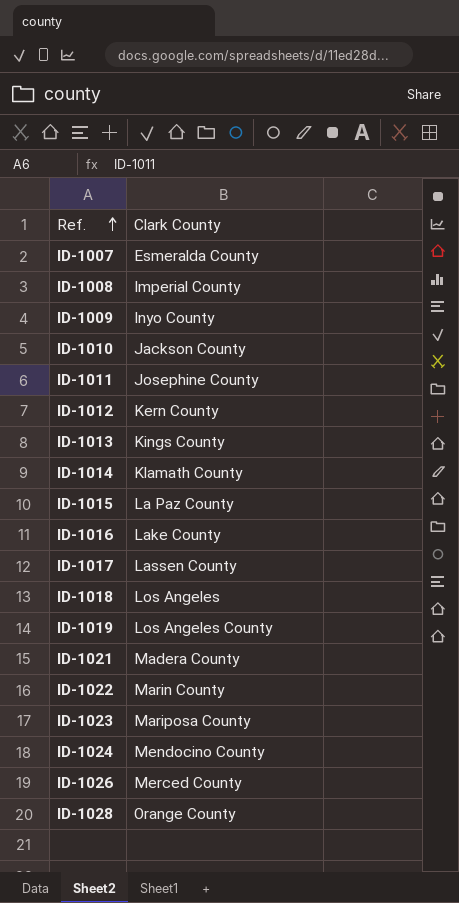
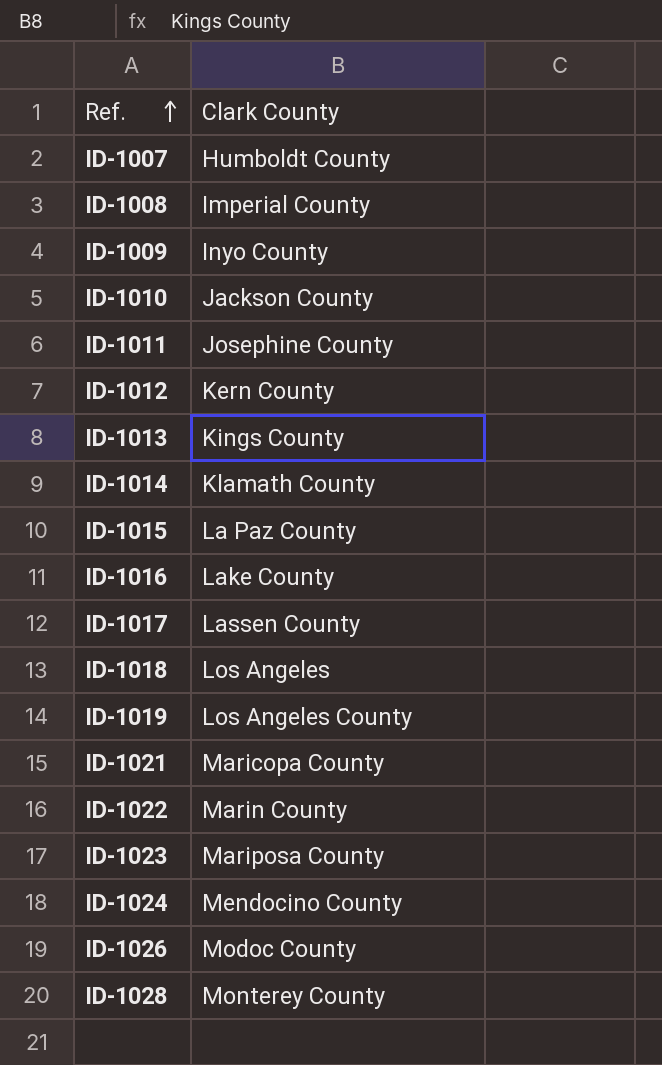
ID-1007 | Clark County: Esmeralda County -> Humboldt County
ID-1021 | Clark County: Madera County -> Maricopa County
ID-1026 | Clark County: Merced County -> Modoc County
ID-1028 | Clark County: Orange County -> Monterey County

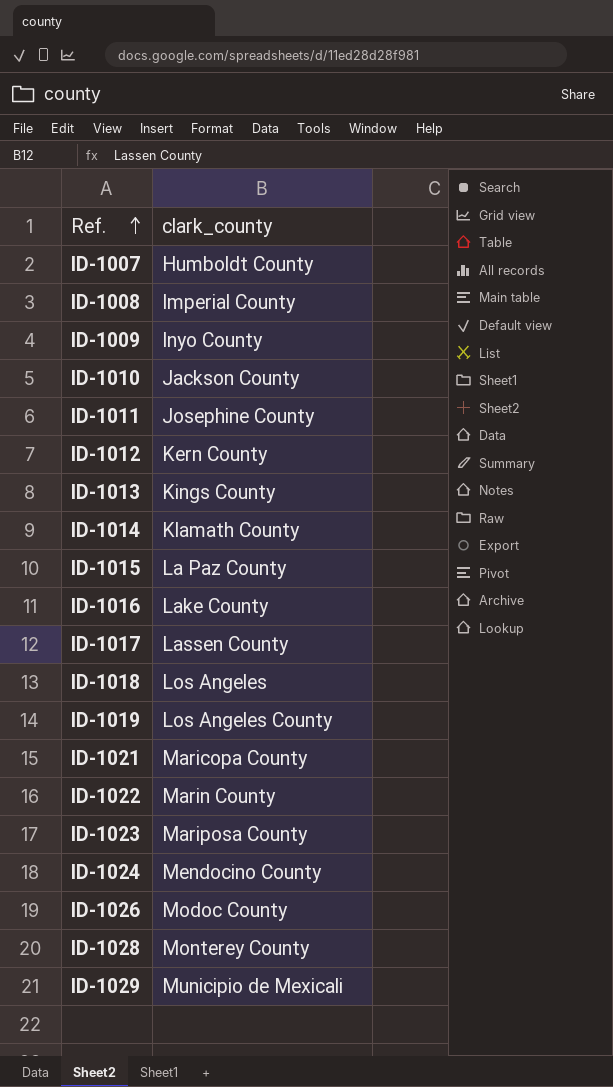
column name: Clark County -> clark_county
row ID-1029: none -> Municipio de Mexicali

